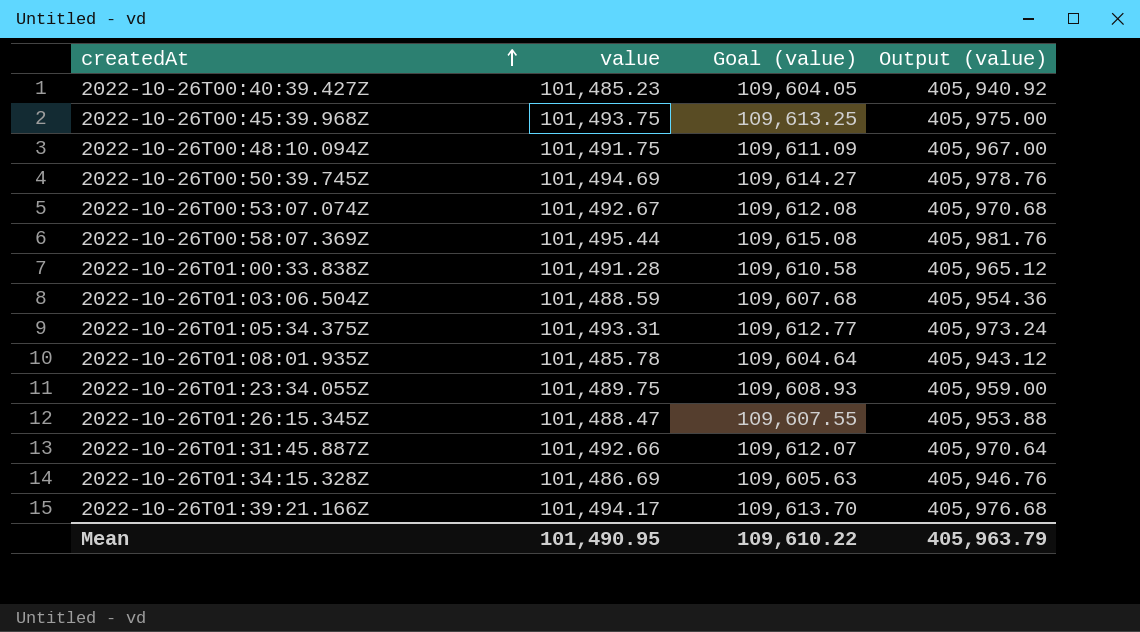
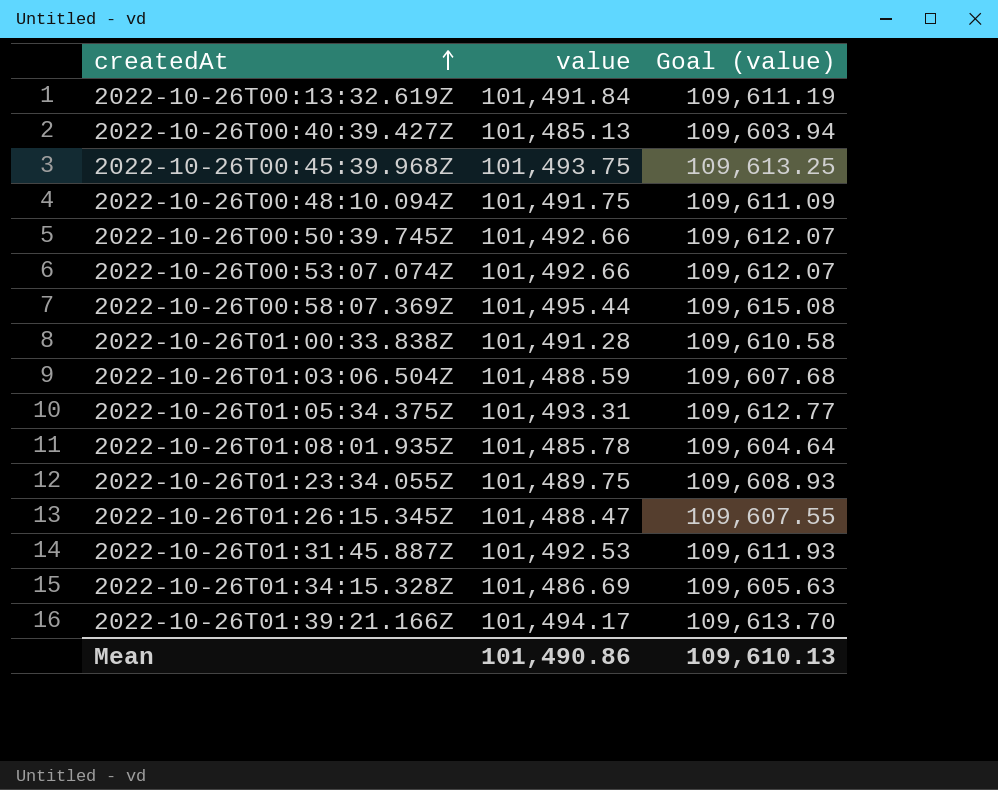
column Output (value) | formula: [value] * 4 -> none
row 2022-10-26T00:13:32.619Z: none -> 101,491.84 | 109,611.19
2022-10-26T00:40:39.427Z | value: 101,485.23 -> 101,485.13
2022-10-26T00:40:39.427Z | Goal (value): 109,604.05 -> 109,603.94
2022-10-26T00:50:39.745Z | value: 101,494.69 -> 101,492.66
2022-10-26T00:50:39.745Z | Goal (value): 109,614.27 -> 109,612.07
2022-10-26T00:53:07.074Z | value: 101,492.67 -> 101,492.66
2022-10-26T00:53:07.074Z | Goal (value): 109,612.08 -> 109,612.07
2022-10-26T01:31:45.887Z | value: 101,492.66 -> 101,492.53
2022-10-26T01:31:45.887Z | Goal (value): 109,612.07 -> 109,611.93
Mean | value: 101,490.95 -> 101,490.86
Mean | Goal (value): 109,610.22 -> 109,610.13

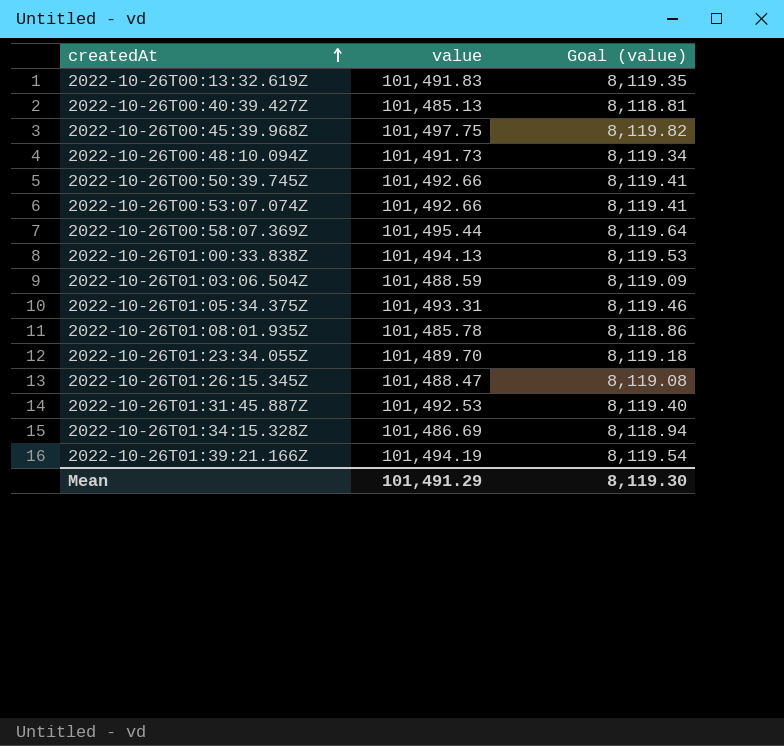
column Goal (value) | formula: [value] * 1.08 -> [value] * 0.08
2022-10-26T00:13:32.619Z | value: 101,491.84 -> 101,491.83
2022-10-26T00:45:39.968Z | value: 101,493.75 -> 101,497.75
2022-10-26T00:48:10.094Z | value: 101,491.75 -> 101,491.73
2022-10-26T01:00:33.838Z | value: 101,491.28 -> 101,494.13
2022-10-26T01:23:34.055Z | value: 101,489.75 -> 101,489.70
2022-10-26T01:39:21.166Z | value: 101,494.17 -> 101,494.19
Mean | value: 101,490.86 -> 101,491.29
Mean | Goal (value): 109,610.13 -> 8,119.30

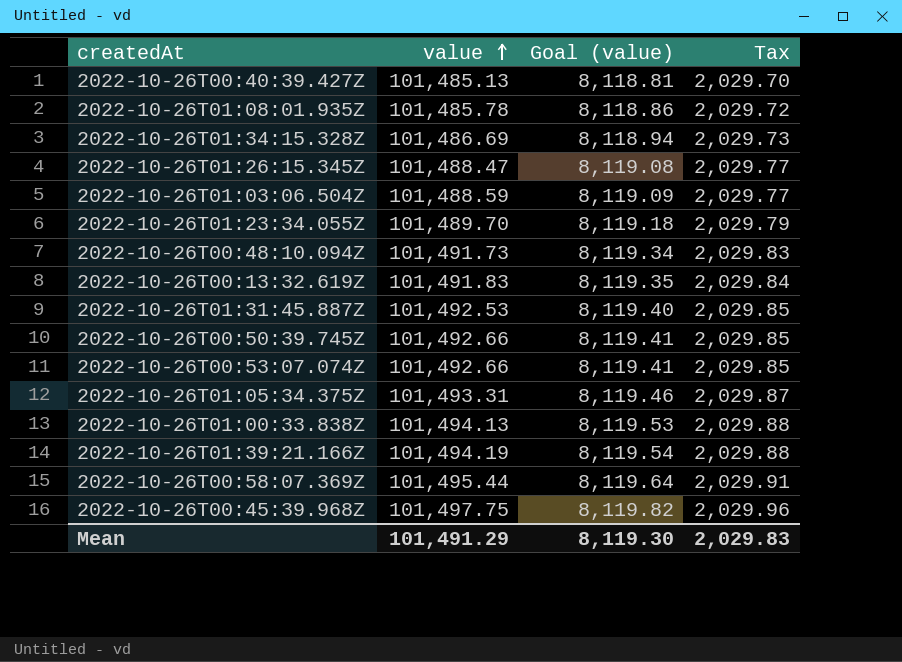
row order: createdAt ascending -> value ascending
column Tax | formula: none -> [value] * 0.02

